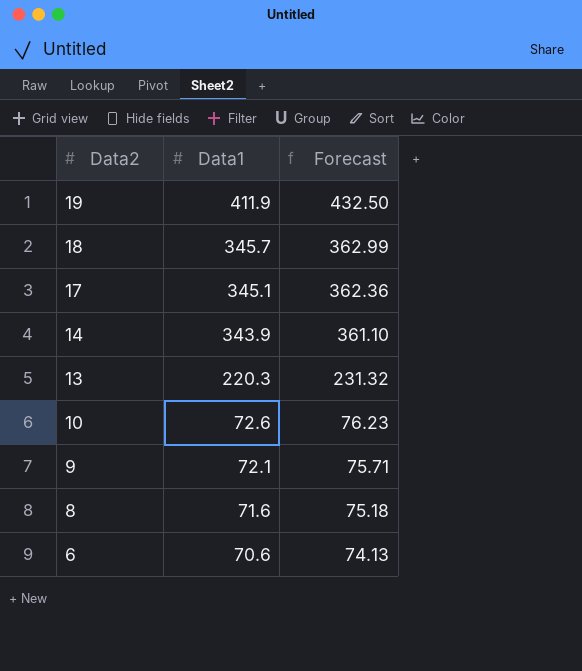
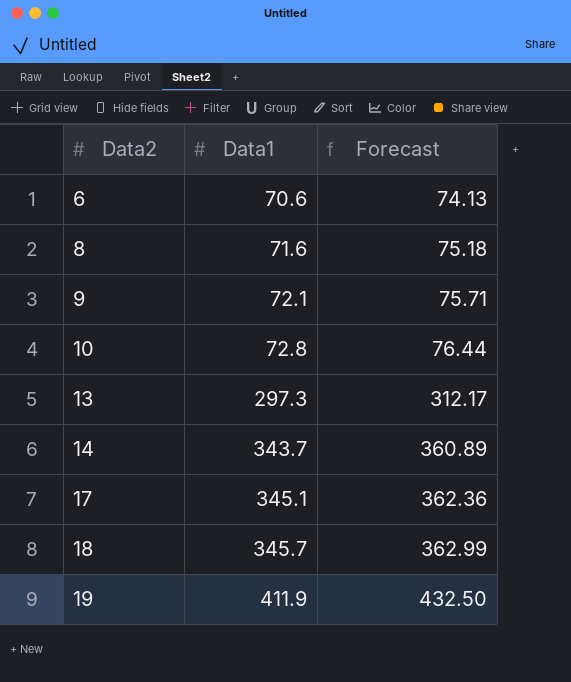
row order: Data2 descending -> Data2 ascending
10 | Data1: 72.6 -> 72.8
10 | Forecast: 76.23 -> 76.44
13 | Data1: 220.3 -> 297.3
13 | Forecast: 231.32 -> 312.17
14 | Data1: 343.9 -> 343.7
14 | Forecast: 361.10 -> 360.89

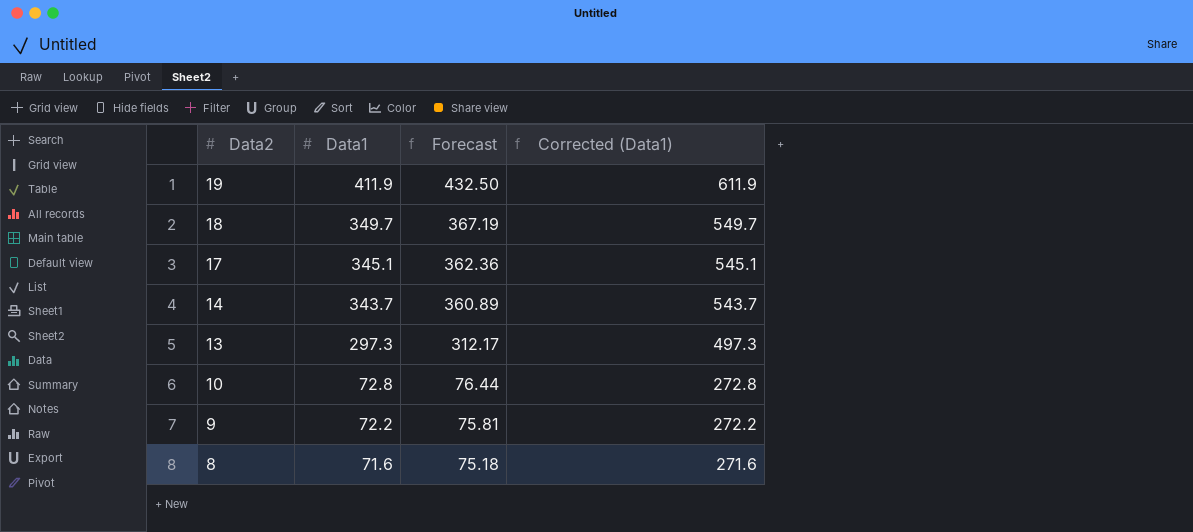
row order: Data2 ascending -> Data2 descending
column Corrected (Data1) | formula: none -> [Data1] + 200
row 6: 70.6 | 74.13 -> none
18 | Data1: 345.7 -> 349.7
18 | Forecast: 362.99 -> 367.19
9 | Data1: 72.1 -> 72.2
9 | Forecast: 75.71 -> 75.81

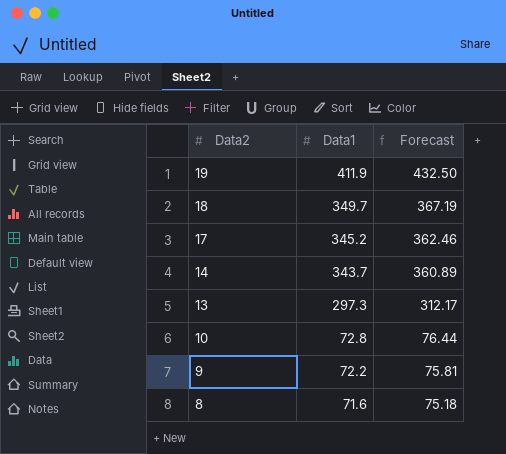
column Corrected (Data1) | formula: [Data1] + 200 -> none
17 | Data1: 345.1 -> 345.2
17 | Forecast: 362.36 -> 362.46

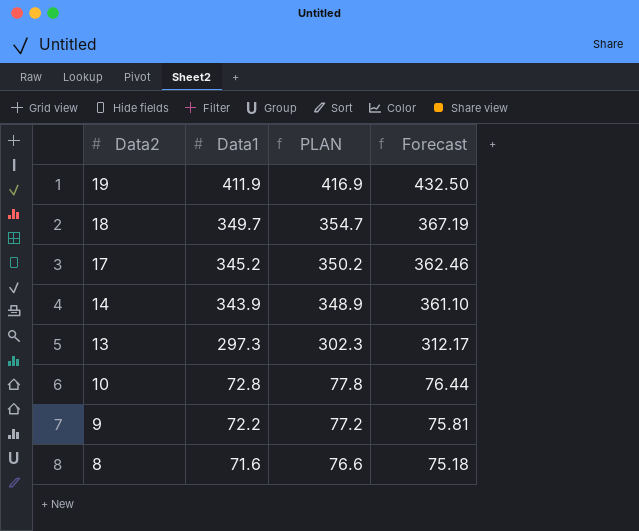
column PLAN | formula: none -> [Data1] + 5
14 | Data1: 343.7 -> 343.9
14 | Forecast: 360.89 -> 361.10

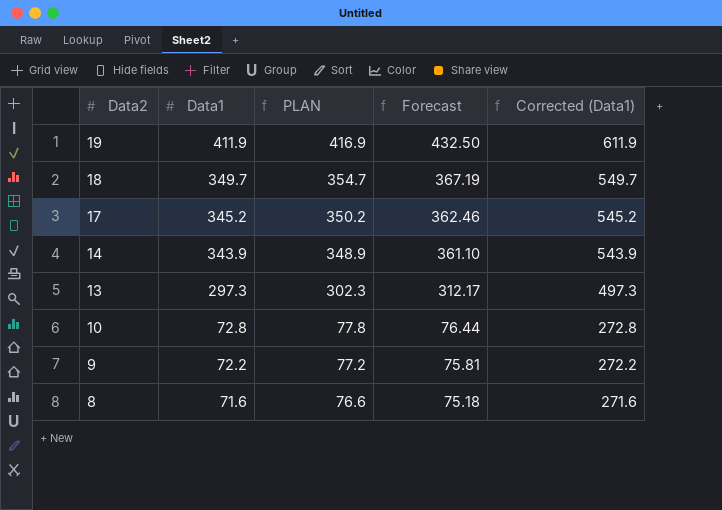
column Corrected (Data1) | formula: none -> [Data1] + 200

